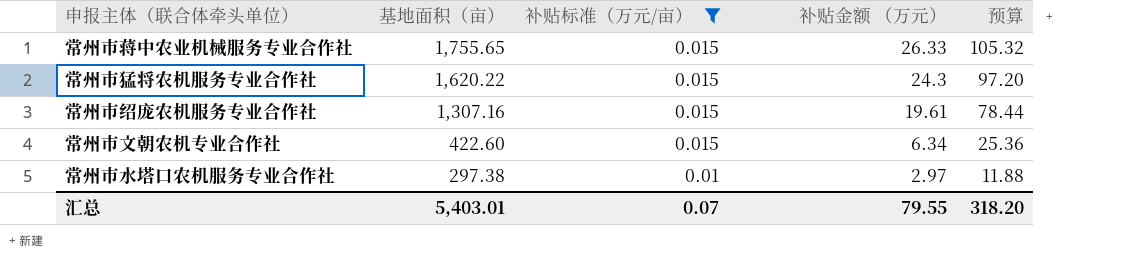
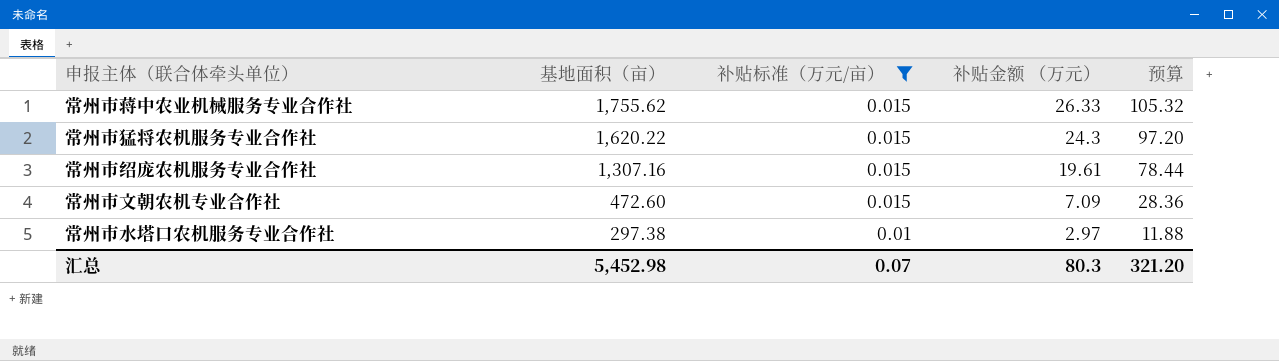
常州市蒋中农业机械服务专业合作社 | 基地面积（亩）: 1,755.65 -> 1,755.62
常州市文朝农机专业合作社 | 基地面积（亩）: 422.60 -> 472.60
常州市文朝农机专业合作社 | 补贴金额 （万元）: 6.34 -> 7.09
常州市文朝农机专业合作社 | 预算: 25.36 -> 28.36
汇总 | 基地面积（亩）: 5,403.01 -> 5,452.98
汇总 | 补贴金额 （万元）: 79.55 -> 80.3
汇总 | 预算: 318.20 -> 321.20

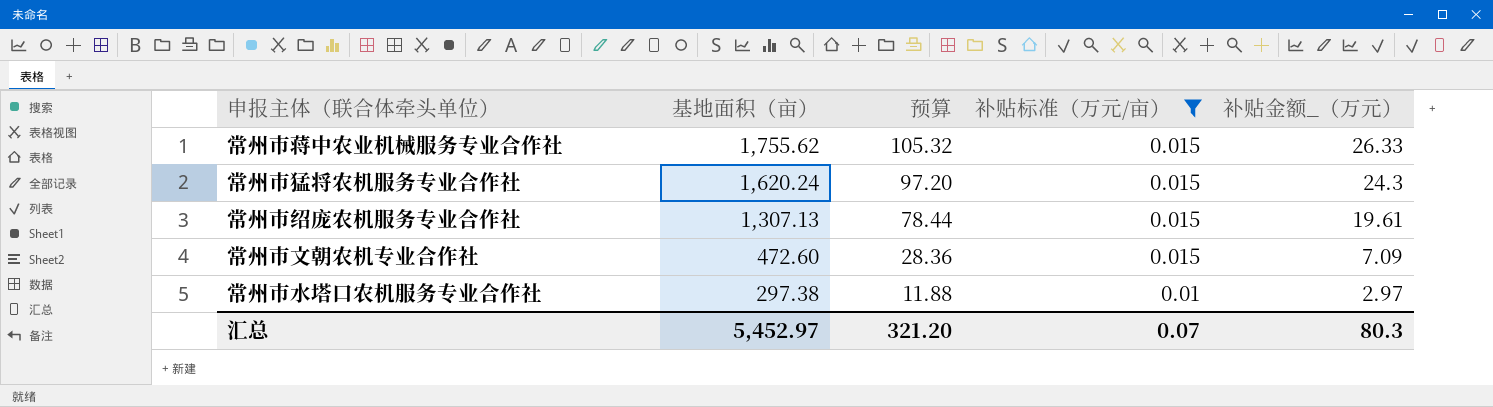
column 预算 | position: 5 -> 3
column name: 补贴金额 （万元） -> 补贴金额_（万元）
常州市猛将农机服务专业合作社 | 基地面积（亩）: 1,620.22 -> 1,620.24
常州市绍庞农机服务专业合作社 | 基地面积（亩）: 1,307.16 -> 1,307.13
汇总 | 基地面积（亩）: 5,452.98 -> 5,452.97

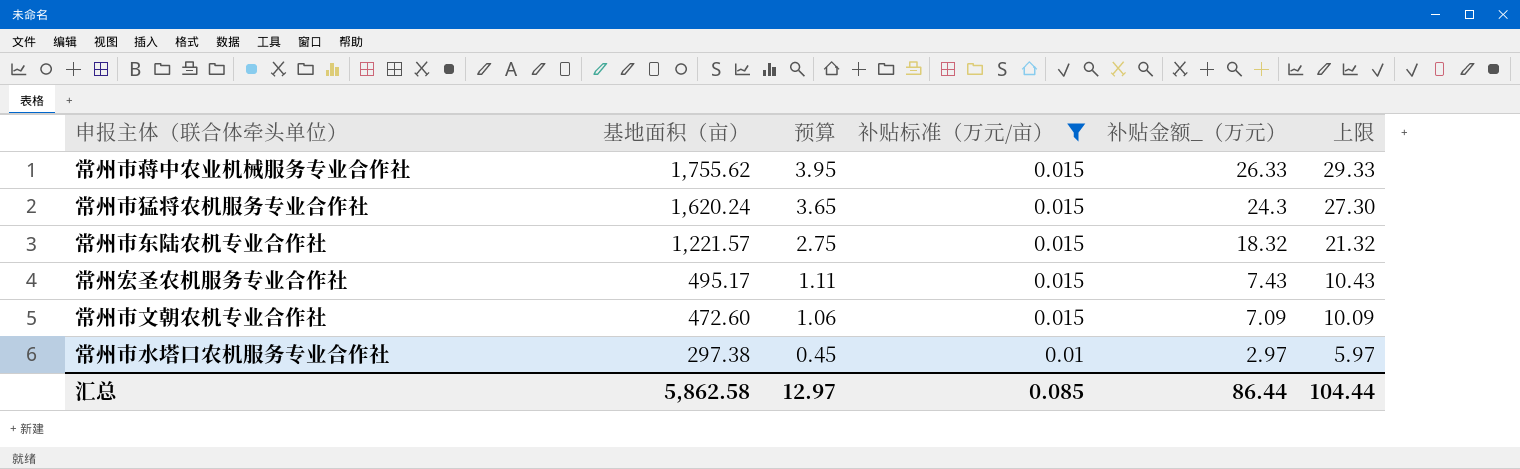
column 预算 | formula: [补贴金额_（万元）] * 4 -> [补贴金额_（万元）] * 0.15
column 上限 | formula: none -> [补贴金额_（万元）] + 3
row 常州市绍庞农机服务专业合作社: 1,307.13 | 78.44 | 0.015 | 19.61 -> none
row 常州市东陆农机专业合作社: none -> 1,221.57 | 2.75 | 0.015 | 18.32 | 21.32
row 常州宏圣农机服务专业合作社: none -> 495.17 | 1.11 | 0.015 | 7.43 | 10.43
汇总 | 基地面积（亩）: 5,452.97 -> 5,862.58
汇总 | 预算: 321.20 -> 12.97
汇总 | 补贴标准（万元/亩）: 0.07 -> 0.085
汇总 | 补贴金额_（万元）: 80.3 -> 86.44

